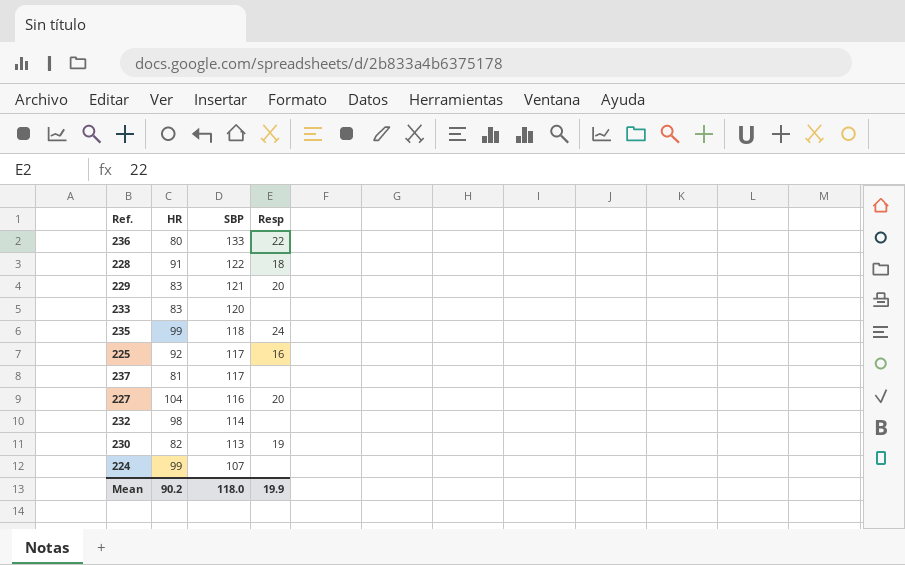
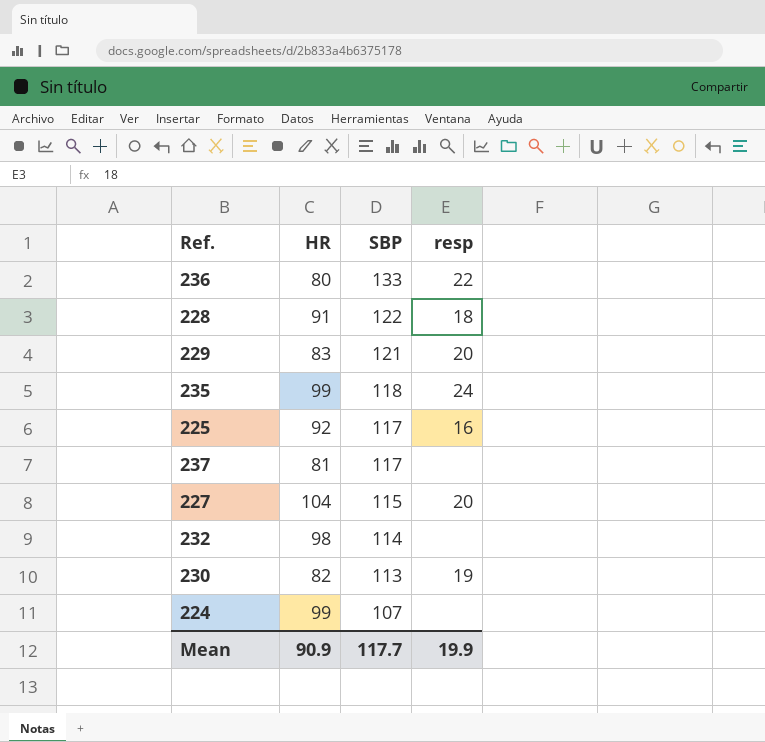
column name: Resp -> resp
row 233: 83 | 120 | none -> none
227 | SBP: 116 -> 115
Mean | HR: 90.2 -> 90.9
Mean | SBP: 118.0 -> 117.7

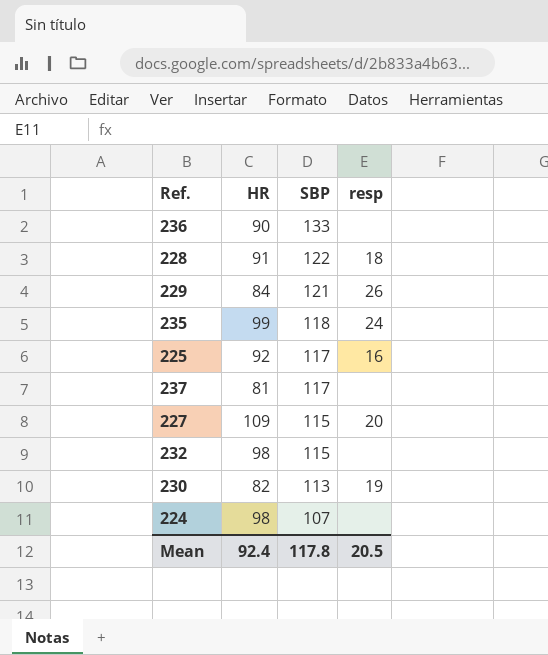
236 | HR: 80 -> 90
236 | resp: 22 -> none
229 | HR: 83 -> 84
229 | resp: 20 -> 26
227 | HR: 104 -> 109
232 | SBP: 114 -> 115
224 | HR: 99 -> 98
Mean | HR: 90.9 -> 92.4
Mean | SBP: 117.7 -> 117.8
Mean | resp: 19.9 -> 20.5

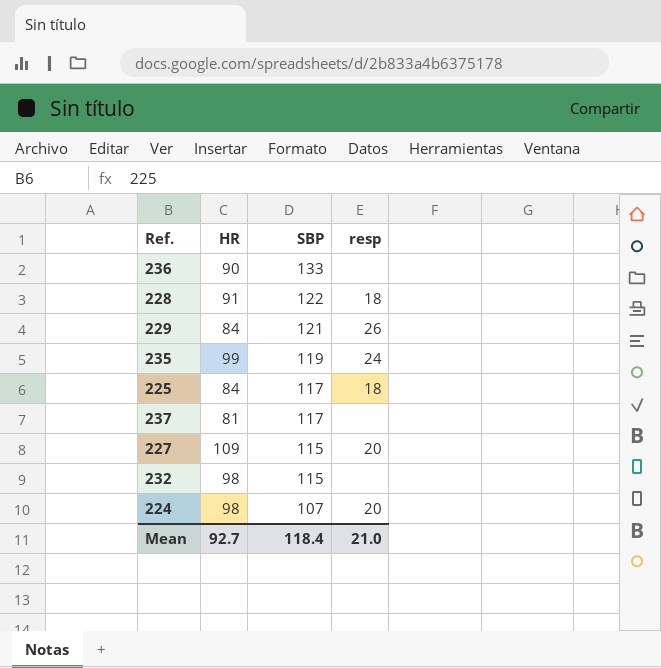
row 230: 82 | 113 | 19 -> none
235 | SBP: 118 -> 119
225 | HR: 92 -> 84
225 | resp: 16 -> 18
224 | resp: none -> 20
Mean | HR: 92.4 -> 92.7
Mean | SBP: 117.8 -> 118.4
Mean | resp: 20.5 -> 21.0

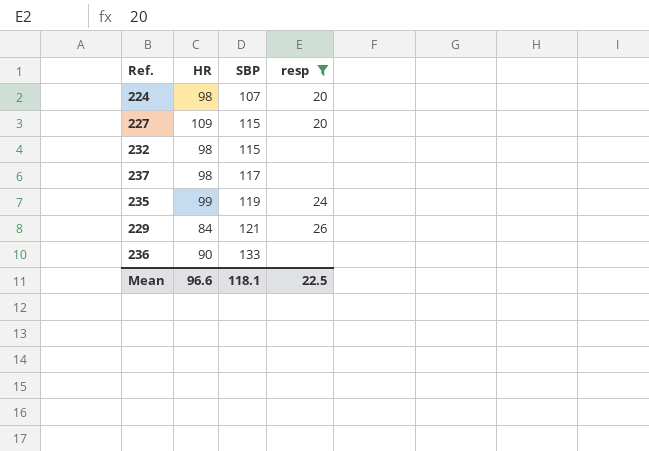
filter: none -> resp != 18
row order: SBP descending -> SBP ascending
237 | HR: 81 -> 98
Mean | HR: 92.7 -> 96.6
Mean | SBP: 118.4 -> 118.1
Mean | resp: 21.0 -> 22.5

